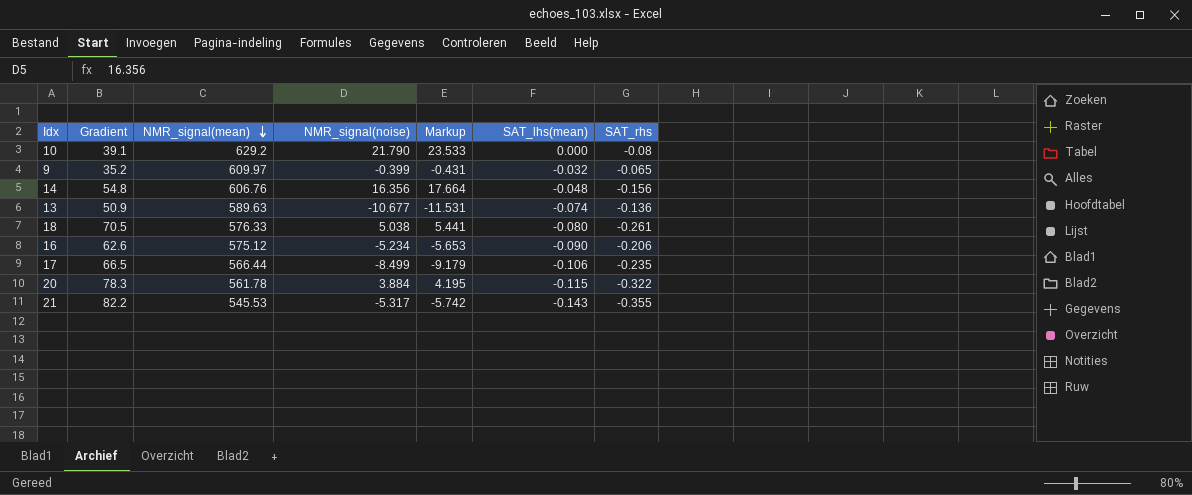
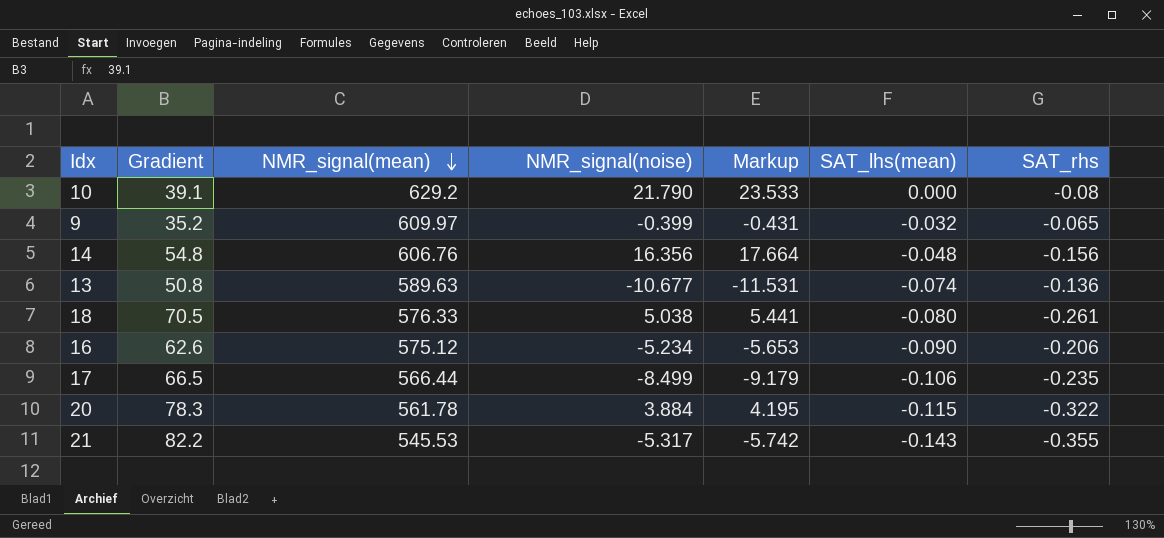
13 | Gradient: 50.9 -> 50.8

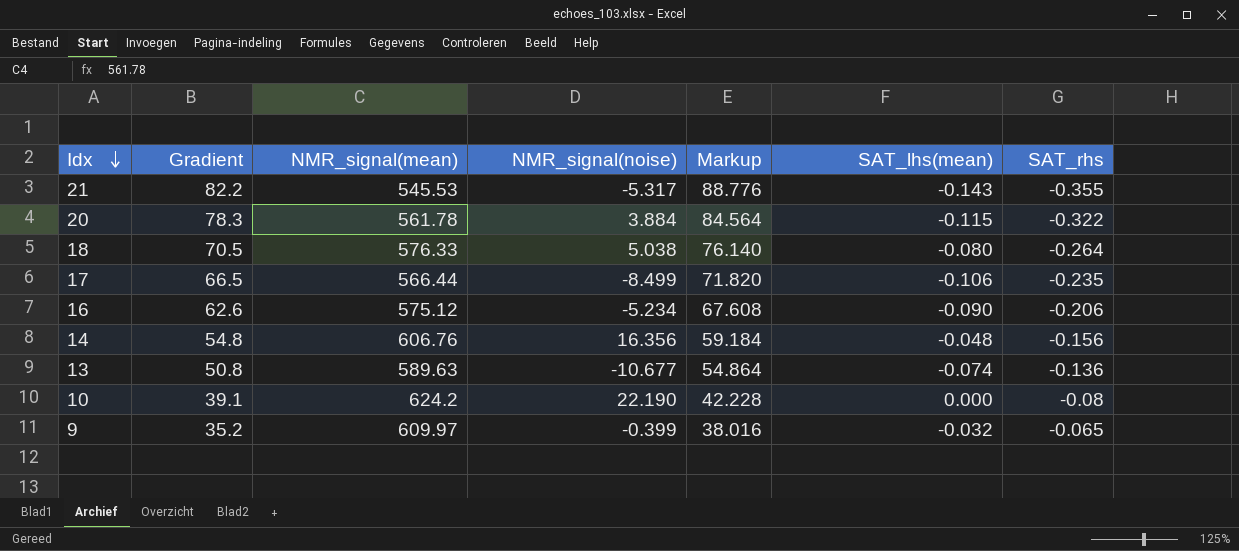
row order: NMR_signal(mean) descending -> Idx descending
column Markup | formula: [NMR_signal(noise)] * 1.08 -> [Gradient] * 1.08
18 | SAT_rhs: -0.261 -> -0.264
10 | NMR_signal(mean): 629.2 -> 624.2
10 | NMR_signal(noise): 21.790 -> 22.190

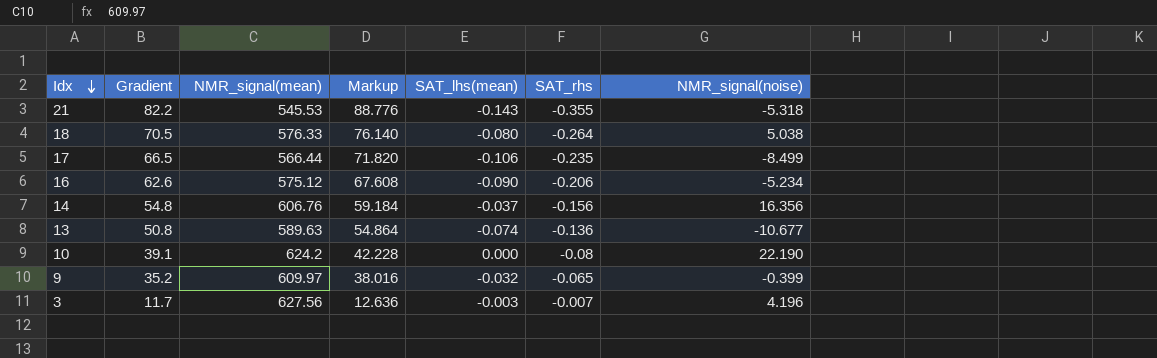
column NMR_signal(noise) | position: 4 -> 7
row 20: 78.3 | 561.78 | 3.884 | 84.564 | -0.115 | -0.322 -> none
21 | NMR_signal(noise): -5.317 -> -5.318
14 | SAT_lhs(mean): -0.048 -> -0.037
row 3: none -> 11.7 | 627.56 | 12.636 | -0.003 | -0.007 | 4.196

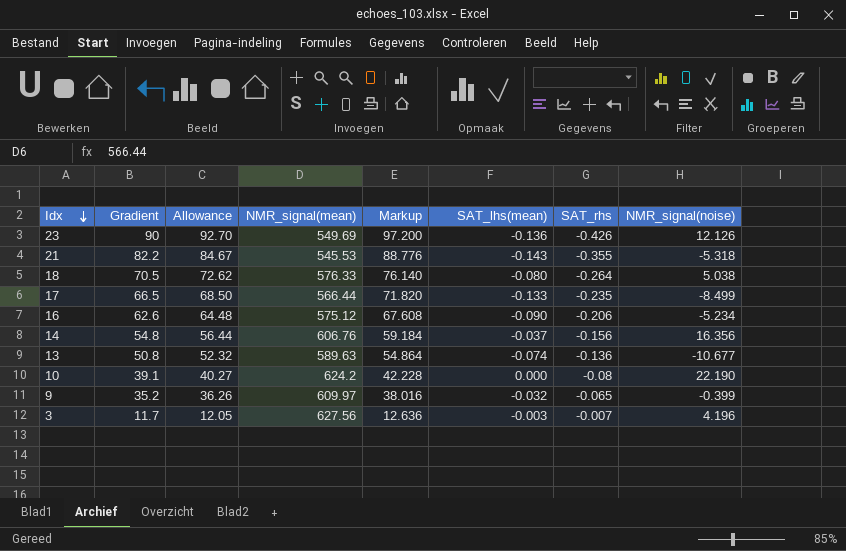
column Allowance | formula: none -> [Gradient] * 1.03
row 23: none -> 90 | 92.70 | 549.69 | 97.200 | -0.136 | -0.426 | 12.126
17 | SAT_lhs(mean): -0.106 -> -0.133

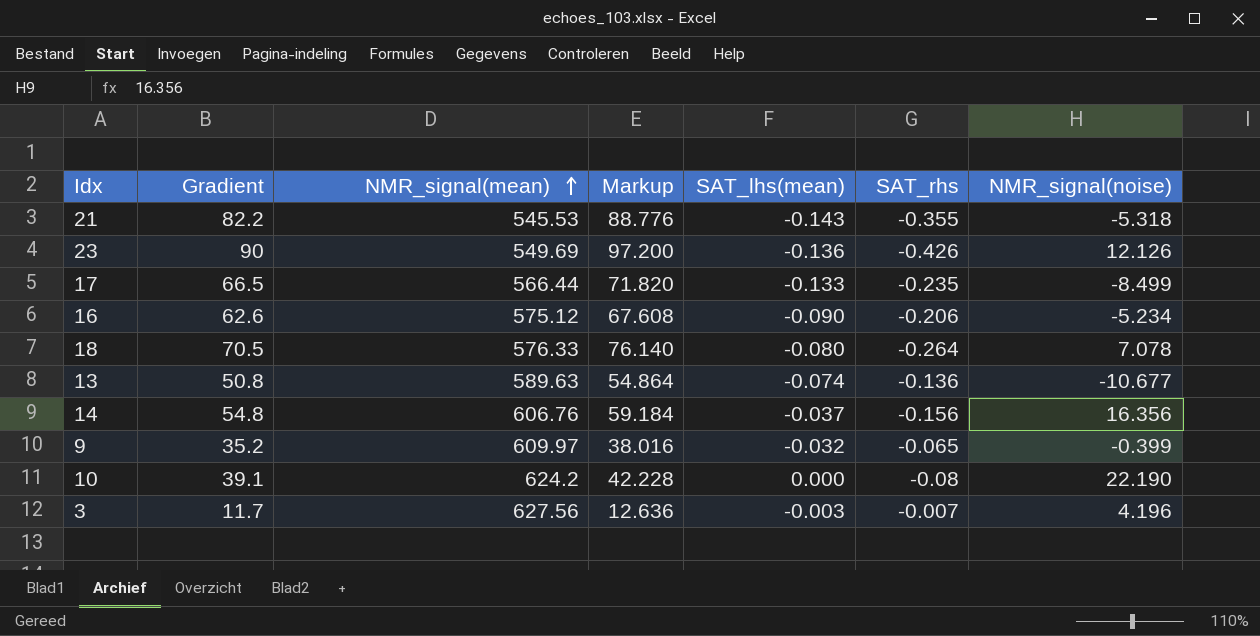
row order: Idx descending -> NMR_signal(mean) ascending
column Allowance | formula: [Gradient] * 1.03 -> none
18 | NMR_signal(noise): 5.038 -> 7.078

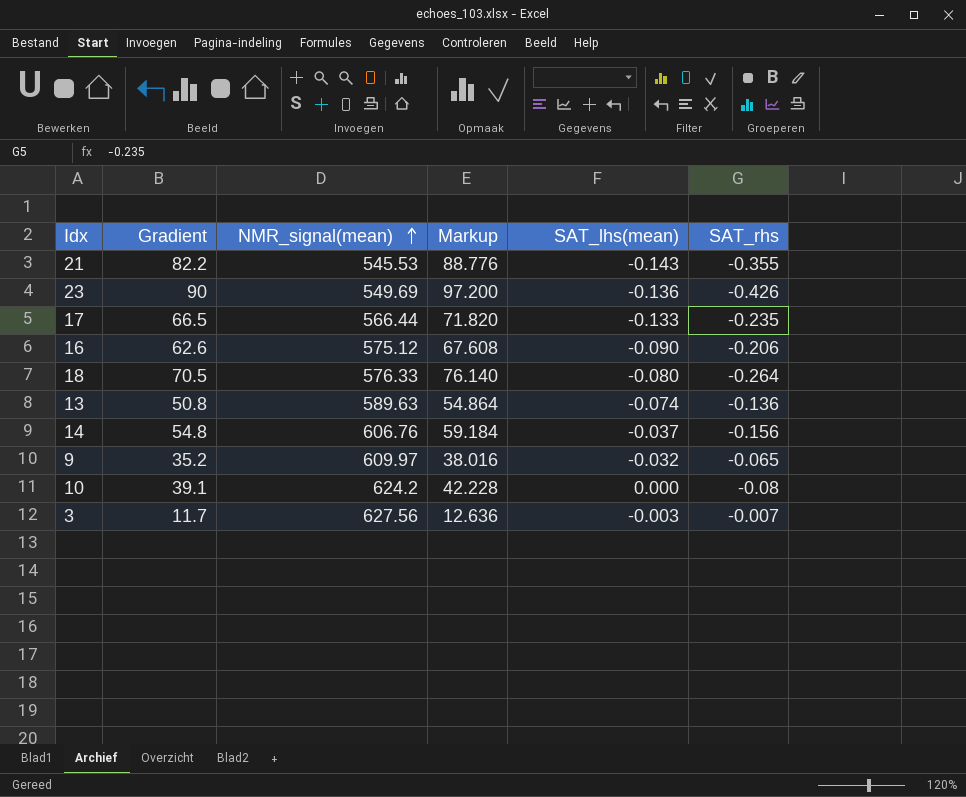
column NMR_signal(noise) | position: 7 -> none

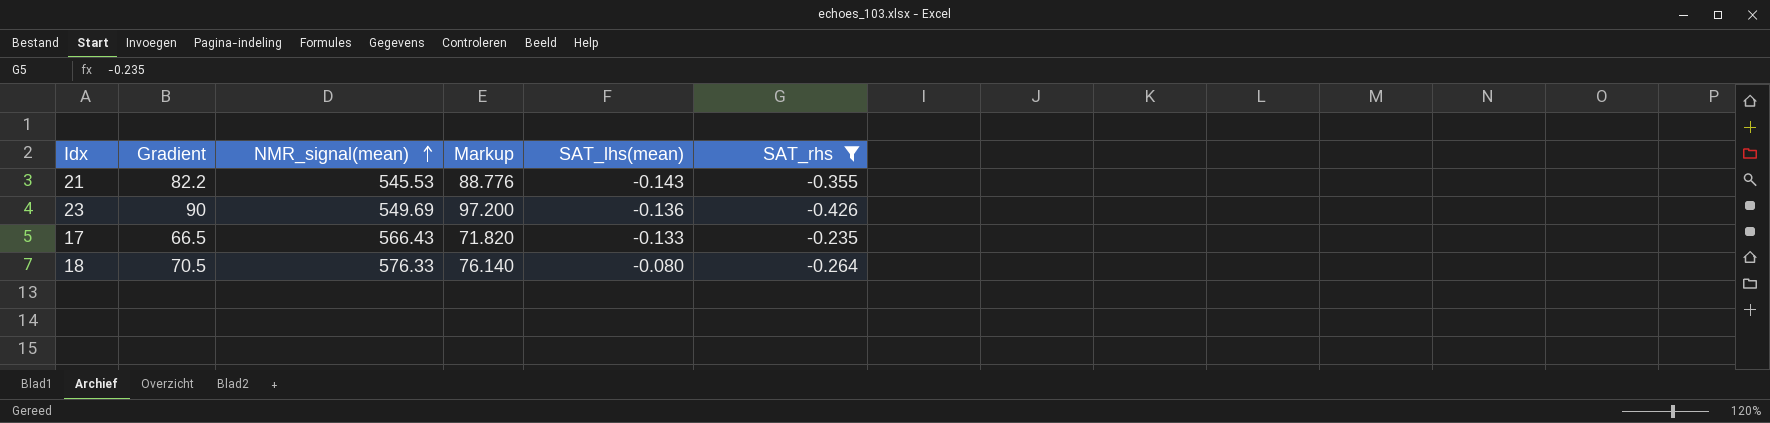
filter: none -> SAT_rhs <= -0.235
17 | NMR_signal(mean): 566.44 -> 566.43

